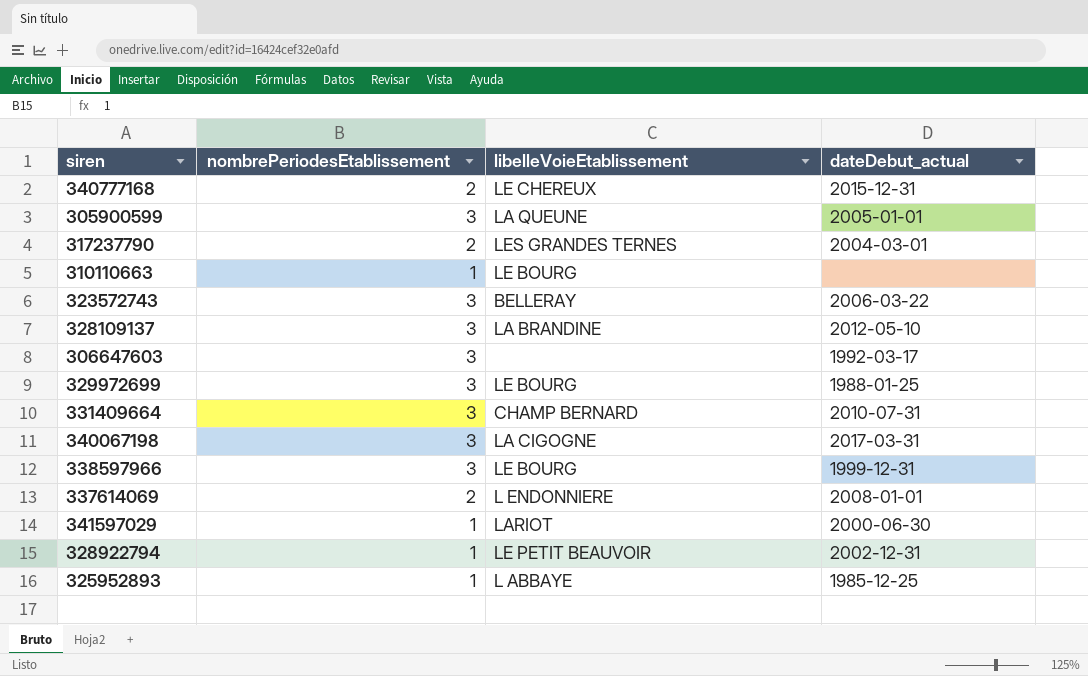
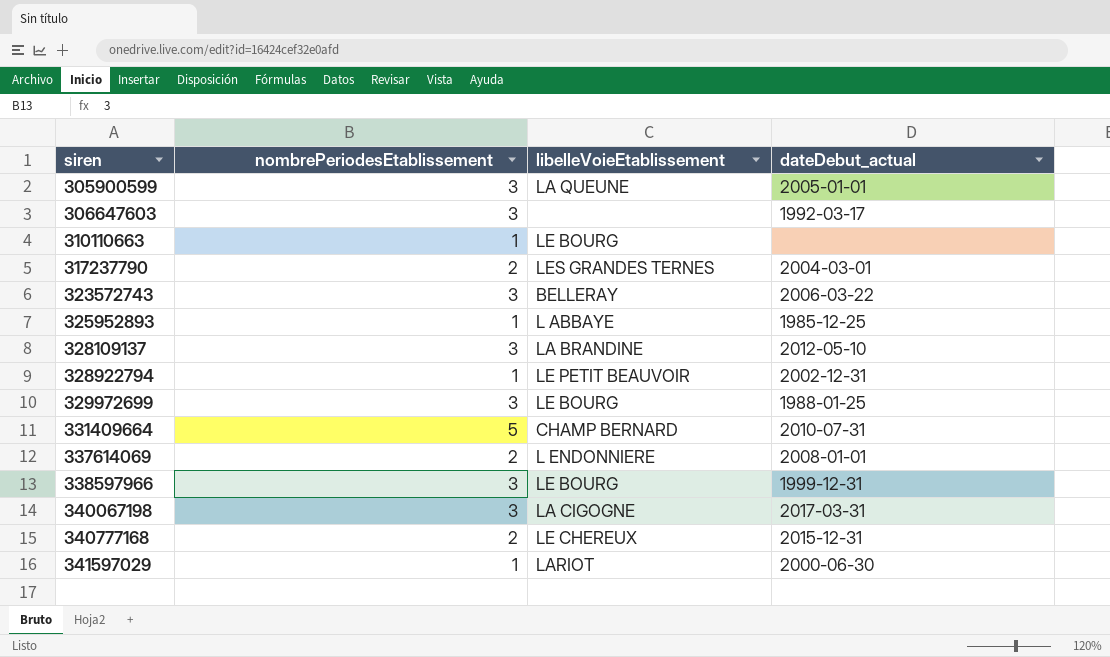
row order: none -> siren ascending
331409664 | nombrePeriodesEtablissement: 3 -> 5

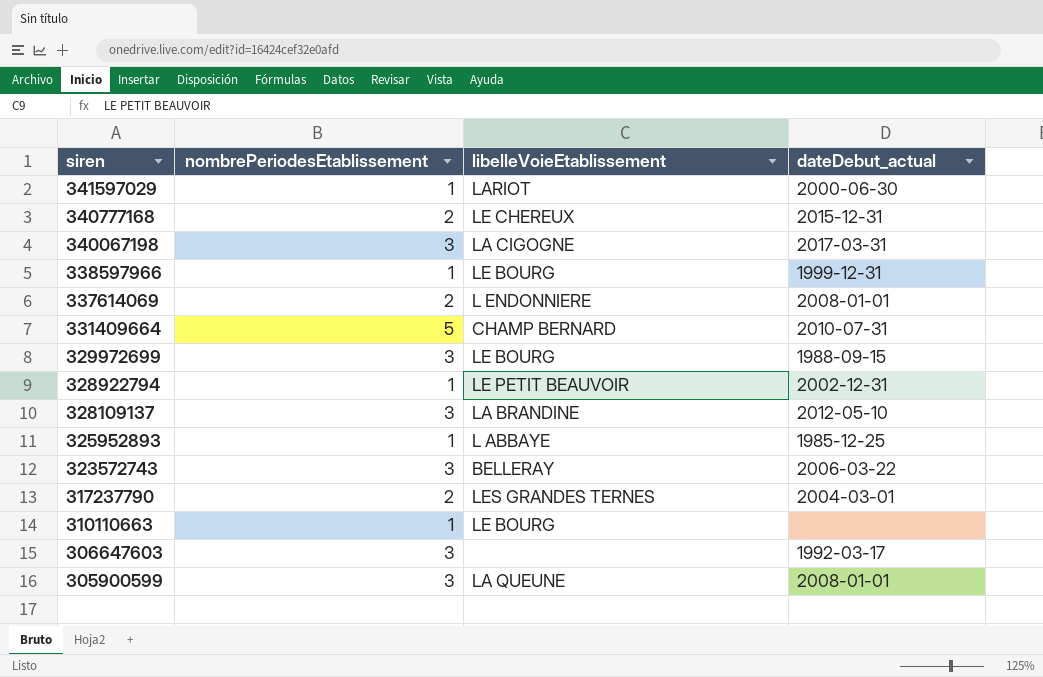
row order: siren ascending -> siren descending
338597966 | nombrePeriodesEtablissement: 3 -> 1
329972699 | dateDebut_actual: 1988-01-25 -> 1988-09-15
305900599 | dateDebut_actual: 2005-01-01 -> 2008-01-01

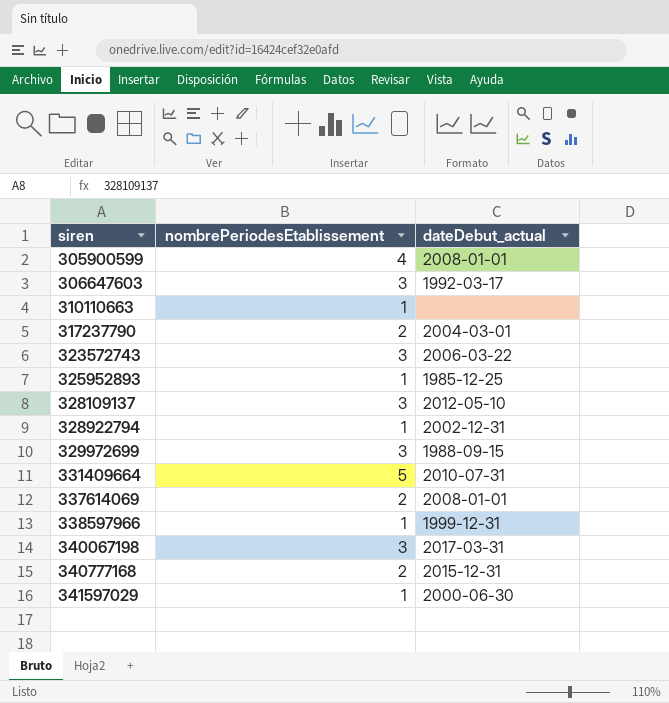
row order: siren descending -> siren ascending
column libelleVoieEtablissement | position: 3 -> none
305900599 | nombrePeriodesEtablissement: 3 -> 4

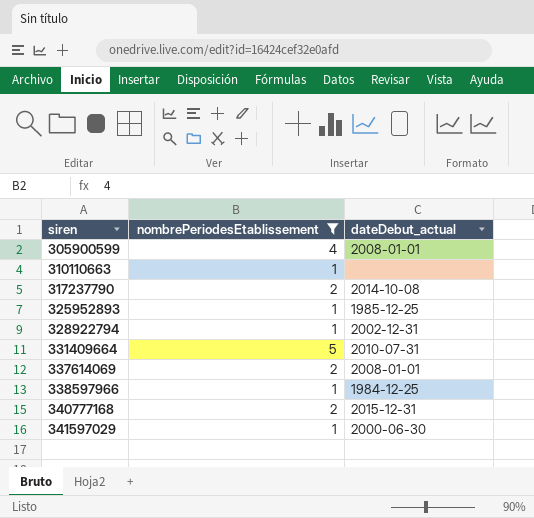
filter: none -> nombrePeriodesEtablissement != 3
317237790 | dateDebut_actual: 2004-03-01 -> 2014-10-08
338597966 | dateDebut_actual: 1999-12-31 -> 1984-12-25

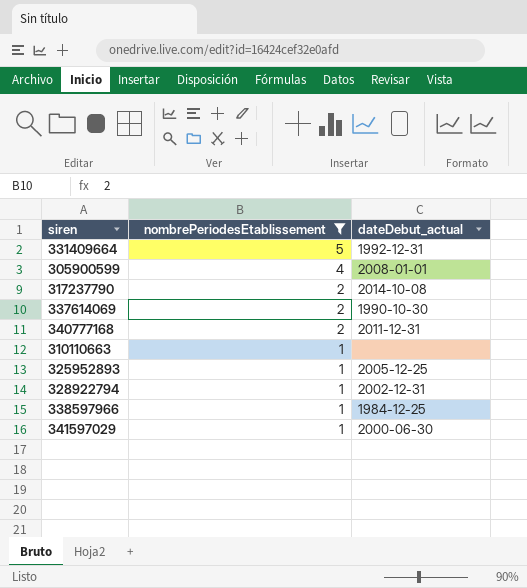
row order: siren ascending -> nombrePeriodesEtablissement descending
331409664 | dateDebut_actual: 2010-07-31 -> 1992-12-31
337614069 | dateDebut_actual: 2008-01-01 -> 1990-10-30
340777168 | dateDebut_actual: 2015-12-31 -> 2011-12-31
325952893 | dateDebut_actual: 1985-12-25 -> 2005-12-25

